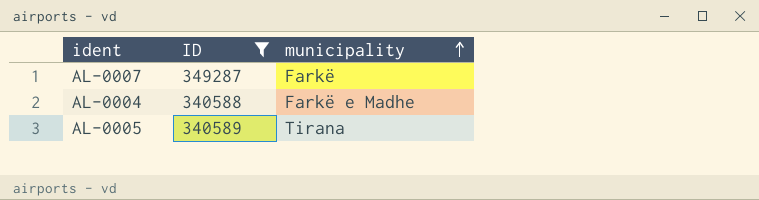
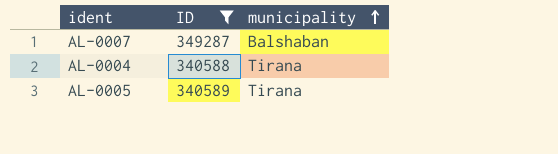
AL-0007 | municipality: Farkë -> Balshaban
AL-0004 | municipality: Farkë e Madhe -> Tirana

